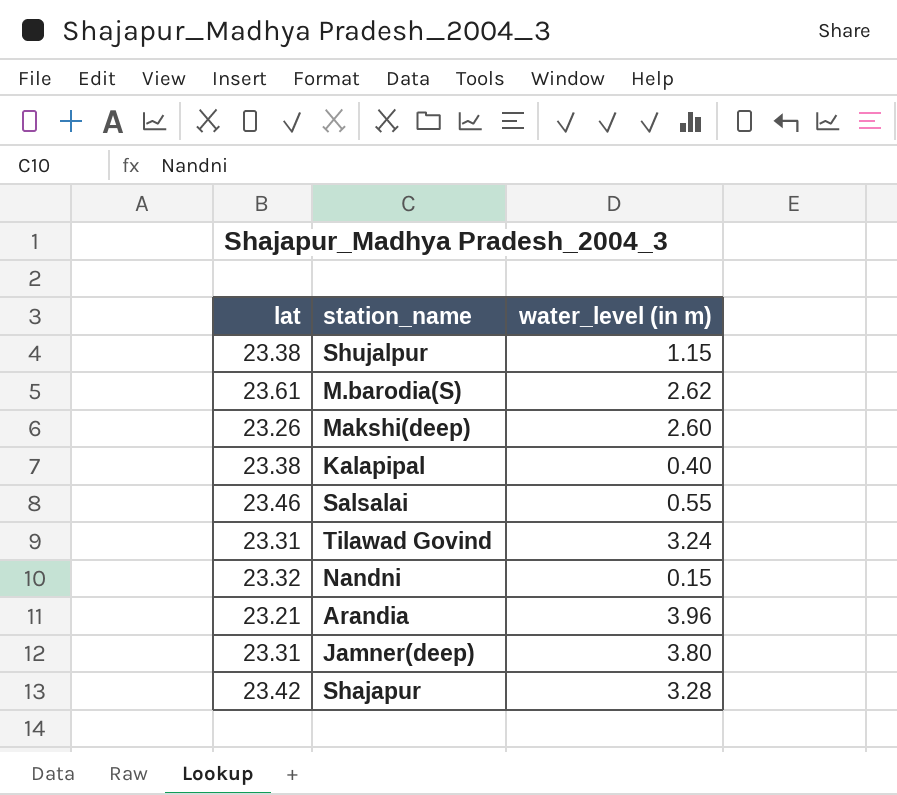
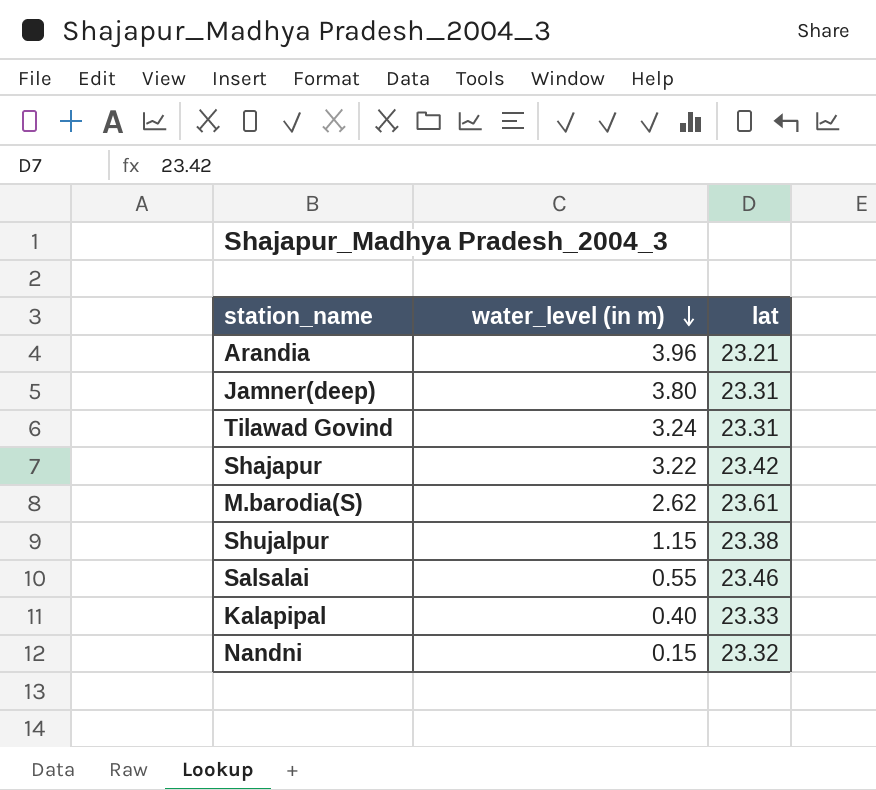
row order: none -> water_level (in m) descending
column lat | position: 1 -> 3
row Makshi(deep): 23.26 | 2.60 -> none
Shajapur | water_level (in m): 3.28 -> 3.22
Kalapipal | lat: 23.38 -> 23.33

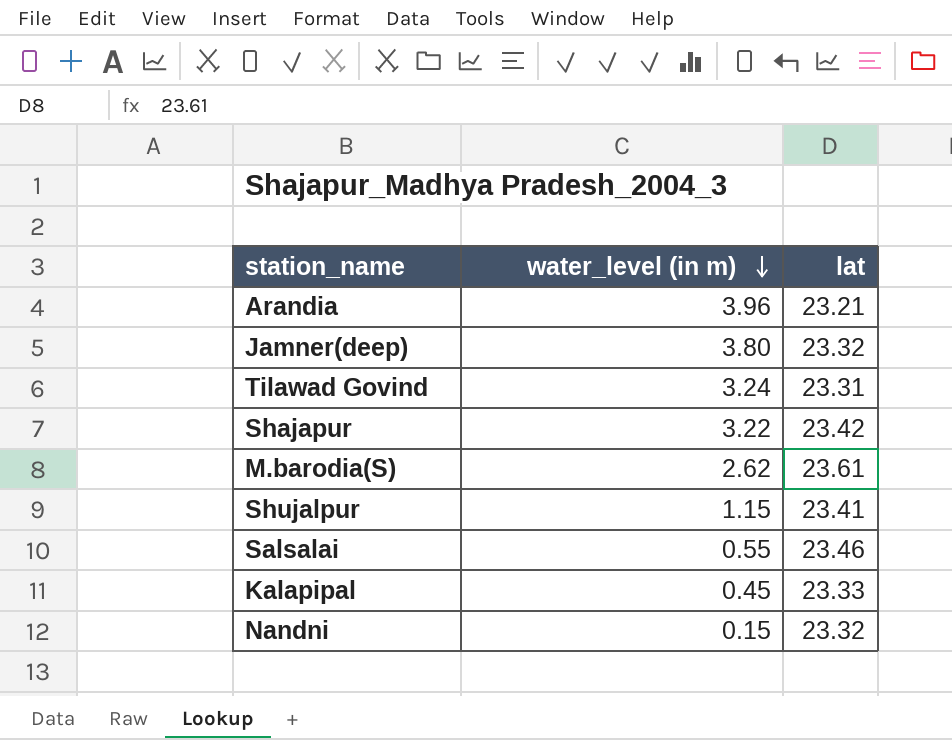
Jamner(deep) | lat: 23.31 -> 23.32
Shujalpur | lat: 23.38 -> 23.41
Kalapipal | water_level (in m): 0.40 -> 0.45

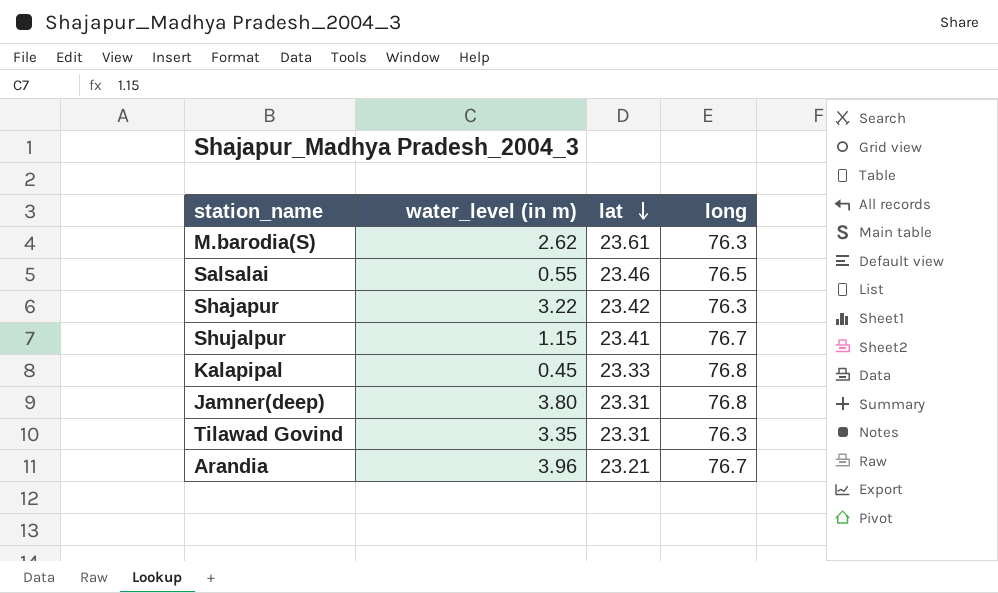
row order: water_level (in m) descending -> lat descending
column long | position: none -> 4
row Nandni: 0.15 | 23.32 -> none
Jamner(deep) | lat: 23.32 -> 23.31
Tilawad Govind | water_level (in m): 3.24 -> 3.35

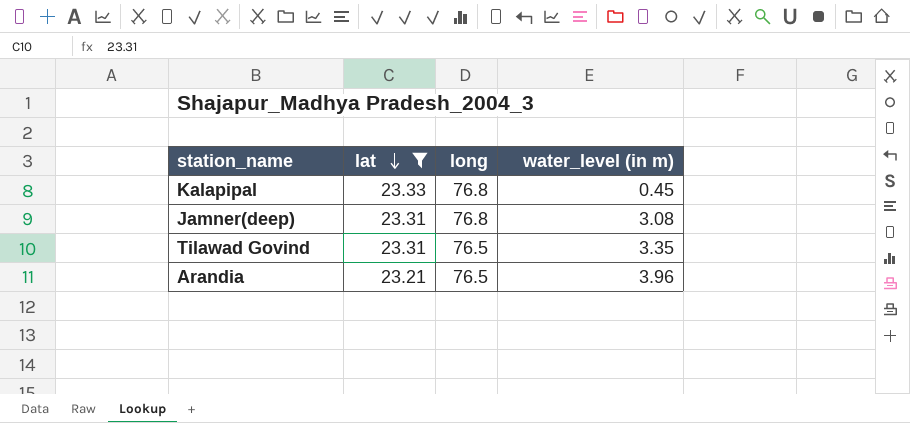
filter: none -> lat <= 23.33
column water_level (in m) | position: 2 -> 4
Jamner(deep) | water_level (in m): 3.80 -> 3.08
Tilawad Govind | long: 76.3 -> 76.5
Arandia | long: 76.7 -> 76.5

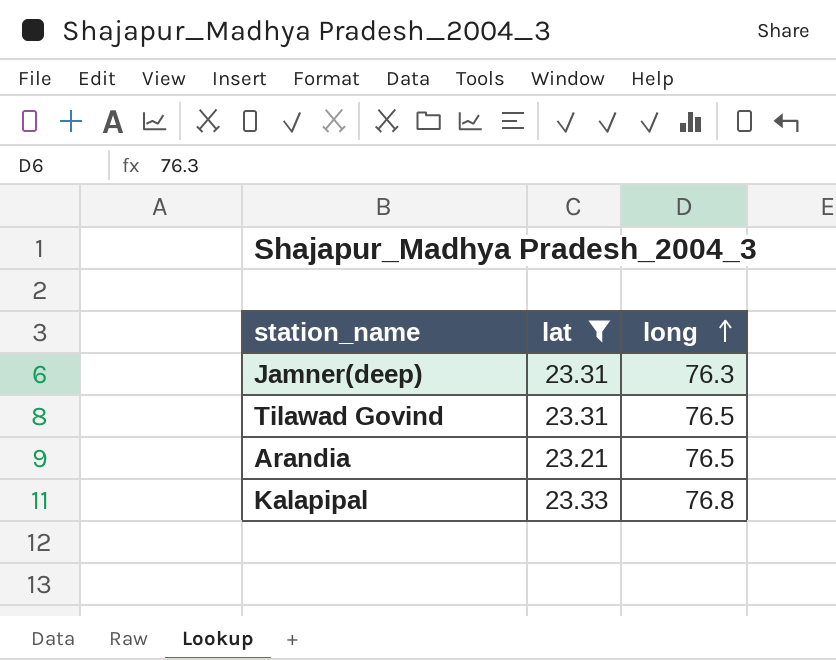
row order: lat descending -> long ascending
column water_level (in m) | position: 4 -> none
Jamner(deep) | long: 76.8 -> 76.3

